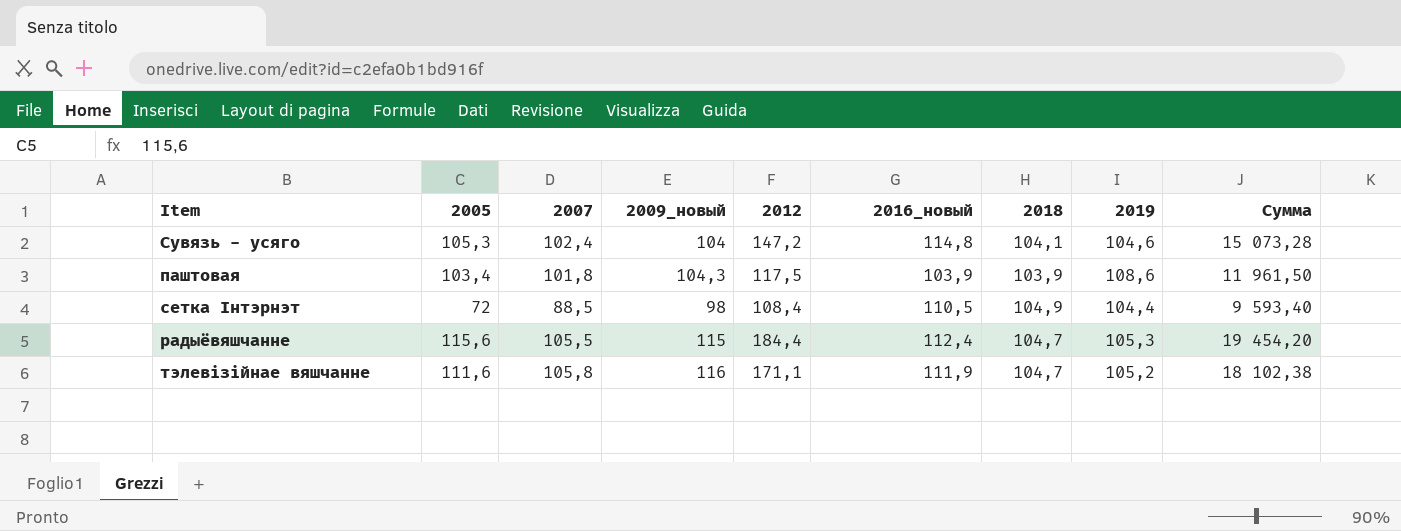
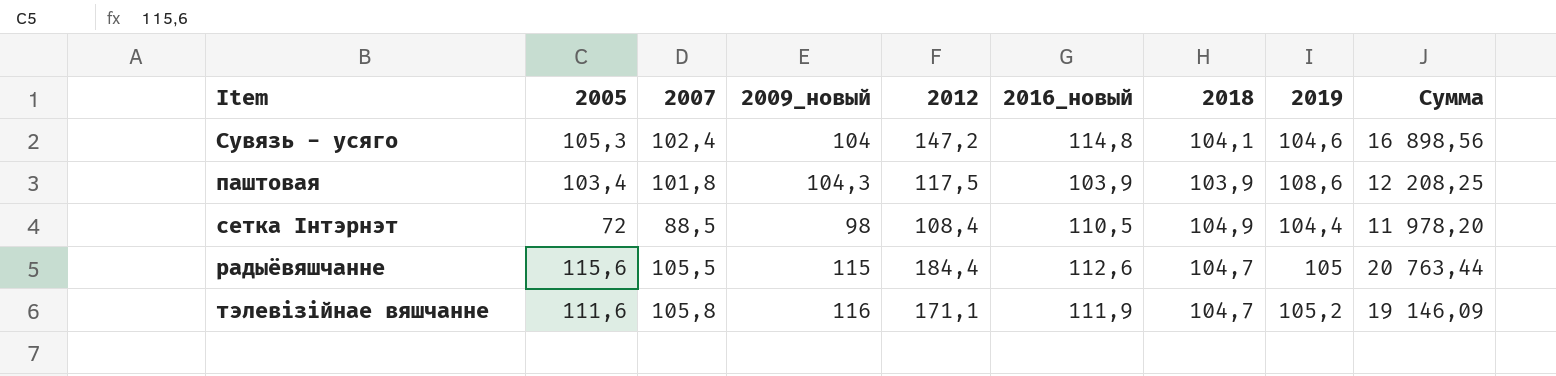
column Сумма | formula: [2007] * [2012] -> [2012] * [2016_новый]
радыёвяшчанне | 2016_новый: 112,4 -> 112,6
радыёвяшчанне | 2019: 105,3 -> 105

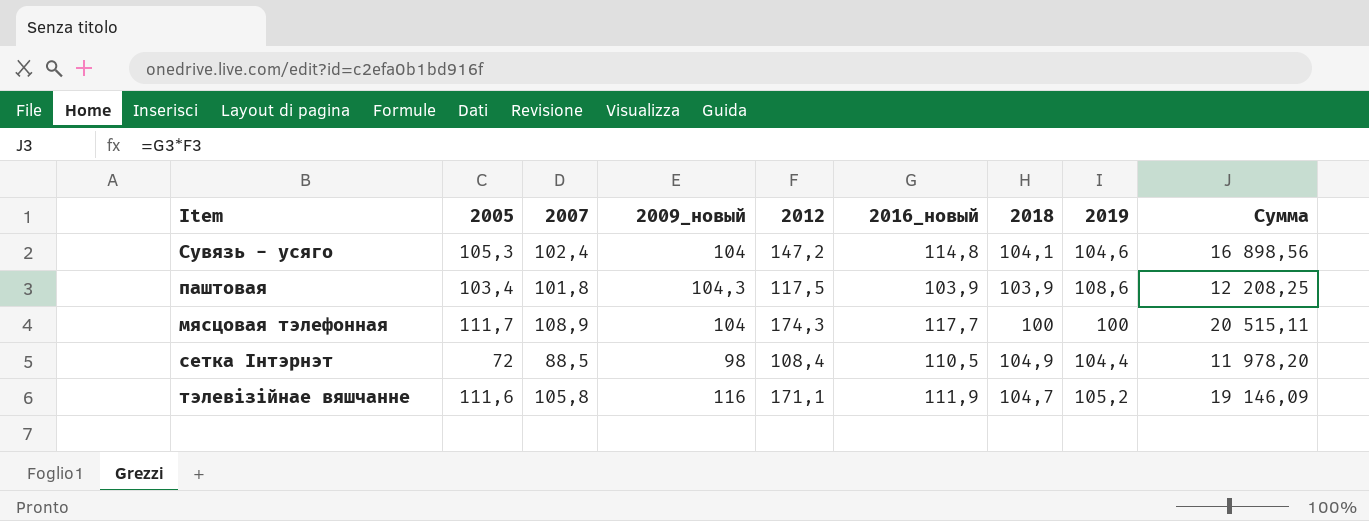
row радыёвяшчанне: 115,6 | 105,5 | 115 | 184,4 | 112,6 | 104,7 | 105 | 20 763,44 -> none
row мясцовая тэлефонная: none -> 111,7 | 108,9 | 104 | 174,3 | 117,7 | 100 | 100 | 20 515,11

